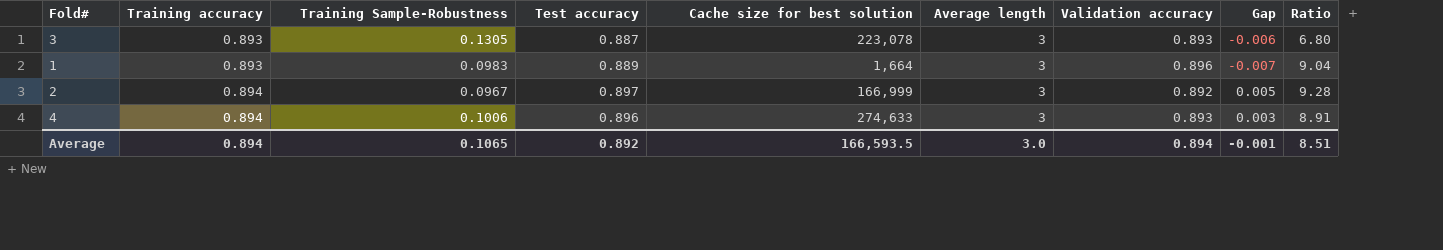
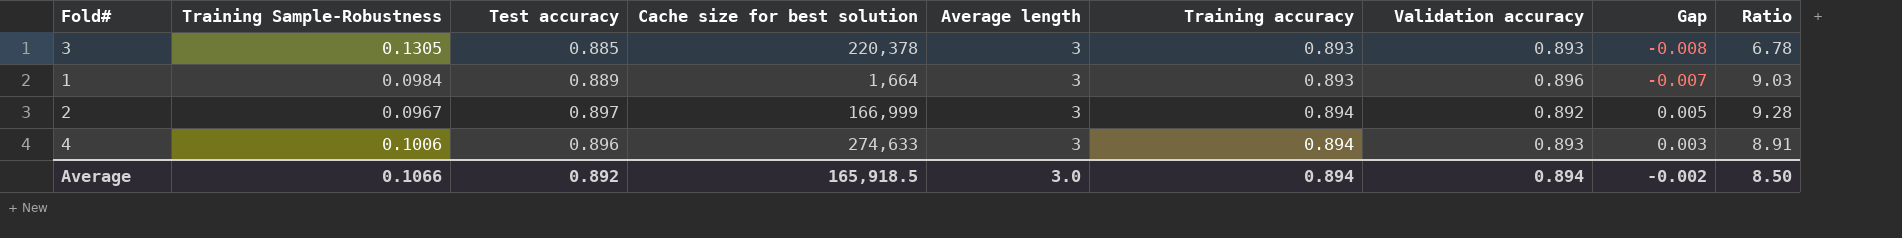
column Training accuracy | position: 2 -> 6
3 | Test accuracy: 0.887 -> 0.885
3 | Cache size for best solution: 223,078 -> 220,378
3 | Gap: -0.006 -> -0.008
3 | Ratio: 6.80 -> 6.78
1 | Training Sample-Robustness: 0.0983 -> 0.0984
1 | Ratio: 9.04 -> 9.03
Average | Training Sample-Robustness: 0.1065 -> 0.1066
Average | Cache size for best solution: 166,593.5 -> 165,918.5
Average | Gap: -0.001 -> -0.002
Average | Ratio: 8.51 -> 8.50

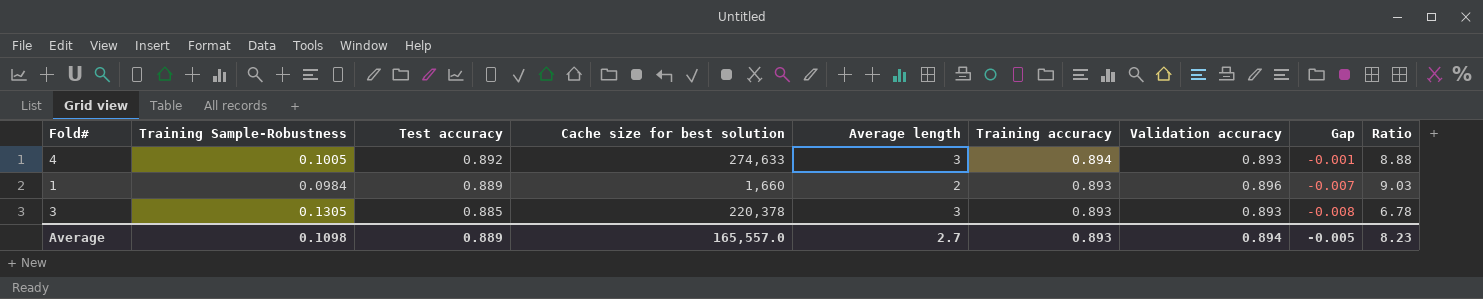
row order: Training accuracy ascending -> Test accuracy descending
row 2: 0.0967 | 0.897 | 166,999 | 3 | 0.894 | 0.892 | 0.005 | 9.28 -> none
4 | Training Sample-Robustness: 0.1006 -> 0.1005
4 | Test accuracy: 0.896 -> 0.892
4 | Gap: 0.003 -> -0.001
4 | Ratio: 8.91 -> 8.88
1 | Cache size for best solution: 1,664 -> 1,660
1 | Average length: 3 -> 2
Average | Training Sample-Robustness: 0.1066 -> 0.1098
Average | Test accuracy: 0.892 -> 0.889
Average | Cache size for best solution: 165,918.5 -> 165,557.0
Average | Average length: 3.0 -> 2.7
Average | Training accuracy: 0.894 -> 0.893
Average | Gap: -0.002 -> -0.005
Average | Ratio: 8.50 -> 8.23

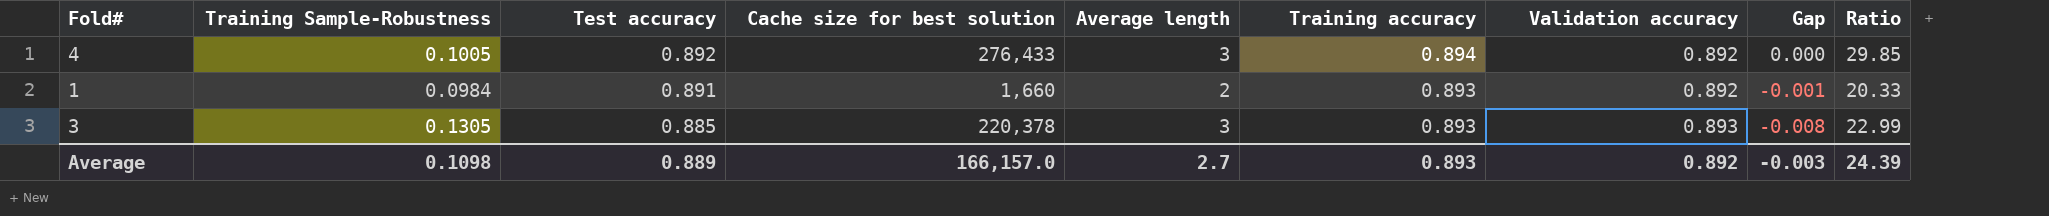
column Ratio | formula: [Test accuracy] / [Training Sample-Robustness] -> [Average length] / [Training Sample-Robustness]
4 | Cache size for best solution: 274,633 -> 276,433
4 | Validation accuracy: 0.893 -> 0.892
4 | Gap: -0.001 -> 0.000
1 | Test accuracy: 0.889 -> 0.891
1 | Validation accuracy: 0.896 -> 0.892
1 | Gap: -0.007 -> -0.001
Average | Cache size for best solution: 165,557.0 -> 166,157.0
Average | Validation accuracy: 0.894 -> 0.892
Average | Gap: -0.005 -> -0.003
Average | Ratio: 8.23 -> 24.39

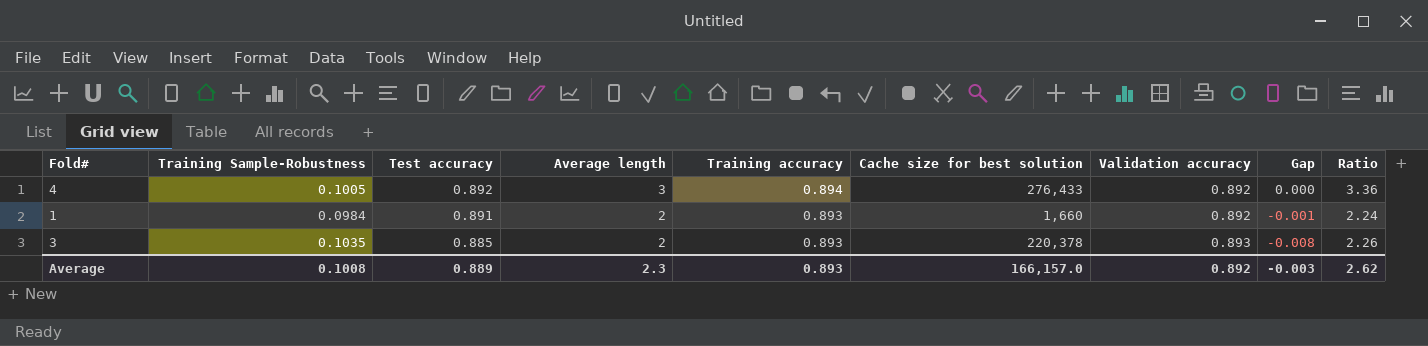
column Cache size for best solution | position: 4 -> 6
column Ratio | formula: [Average length] / [Training Sample-Robustness] -> [Average length] / [Test accuracy]
3 | Training Sample-Robustness: 0.1305 -> 0.1035
3 | Average length: 3 -> 2
Average | Training Sample-Robustness: 0.1098 -> 0.1008
Average | Average length: 2.7 -> 2.3
Average | Ratio: 24.39 -> 2.62

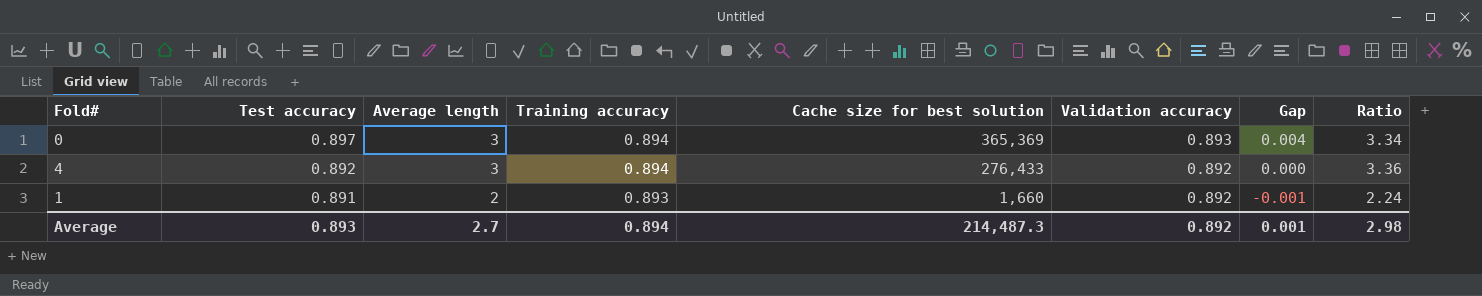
column Training Sample-Robustness | position: 2 -> none
row 3: 0.1035 | 0.885 | 2 | 0.893 | 220,378 | 0.893 | -0.008 | 2.26 -> none
row 0: none -> 0.897 | 3 | 0.894 | 365,369 | 0.893 | 0.004 | 3.34
Average | Test accuracy: 0.889 -> 0.893
Average | Average length: 2.3 -> 2.7
Average | Training accuracy: 0.893 -> 0.894
Average | Cache size for best solution: 166,157.0 -> 214,487.3
Average | Gap: -0.003 -> 0.001
Average | Ratio: 2.62 -> 2.98

